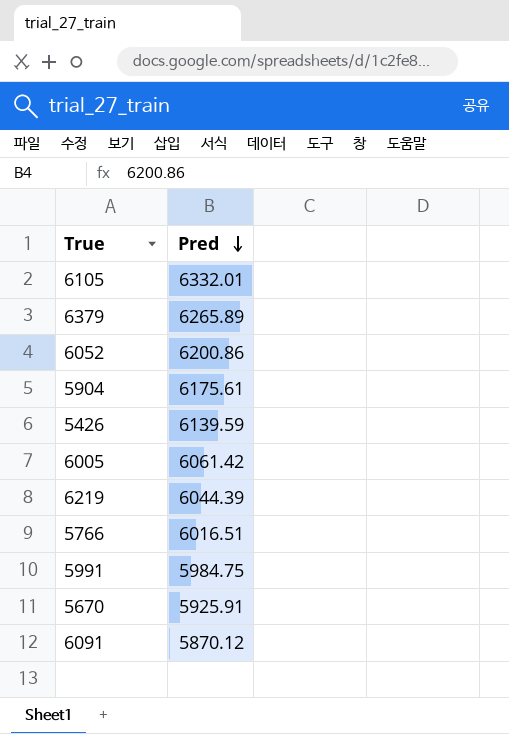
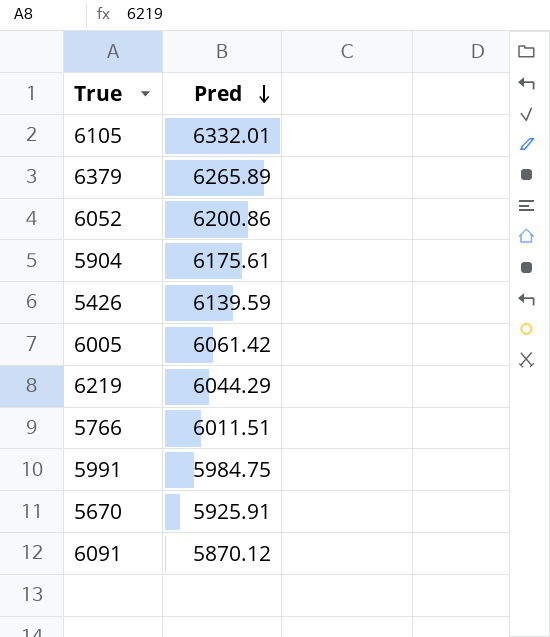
6219 | Pred: 6044.39 -> 6044.29
5766 | Pred: 6016.51 -> 6011.51

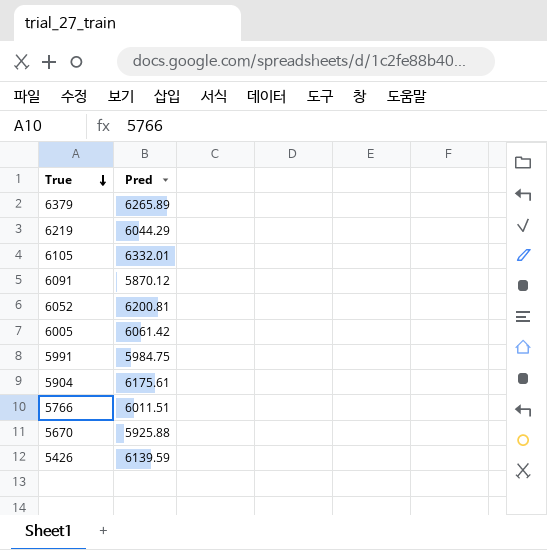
row order: Pred descending -> True descending
6052 | Pred: 6200.86 -> 6200.81
5670 | Pred: 5925.91 -> 5925.88

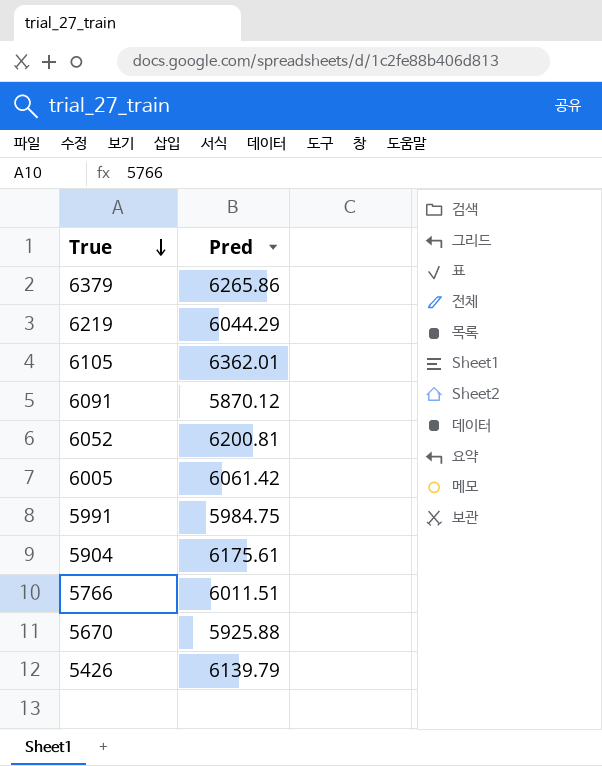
6379 | Pred: 6265.89 -> 6265.86
6105 | Pred: 6332.01 -> 6362.01
5426 | Pred: 6139.59 -> 6139.79

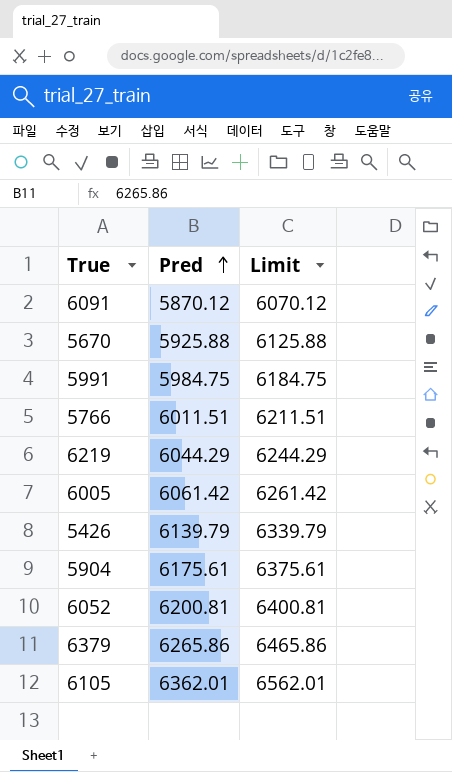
row order: True descending -> Pred ascending
column Limit | formula: none -> [Pred] + 200

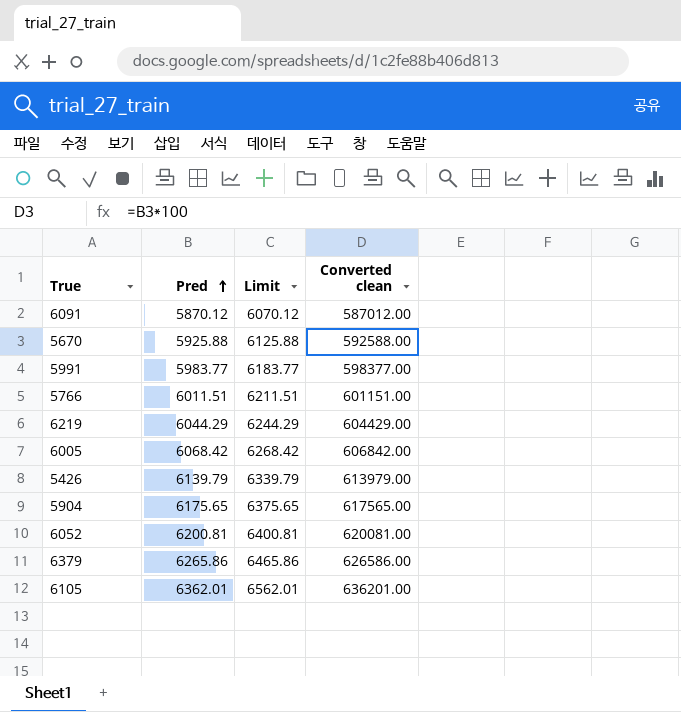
column Converted clean | formula: none -> [Pred] * 100
5991 | Pred: 5984.75 -> 5983.77
5991 | Limit: 6184.75 -> 6183.77
6005 | Pred: 6061.42 -> 6068.42
6005 | Limit: 6261.42 -> 6268.42
5904 | Pred: 6175.61 -> 6175.65
5904 | Limit: 6375.61 -> 6375.65

